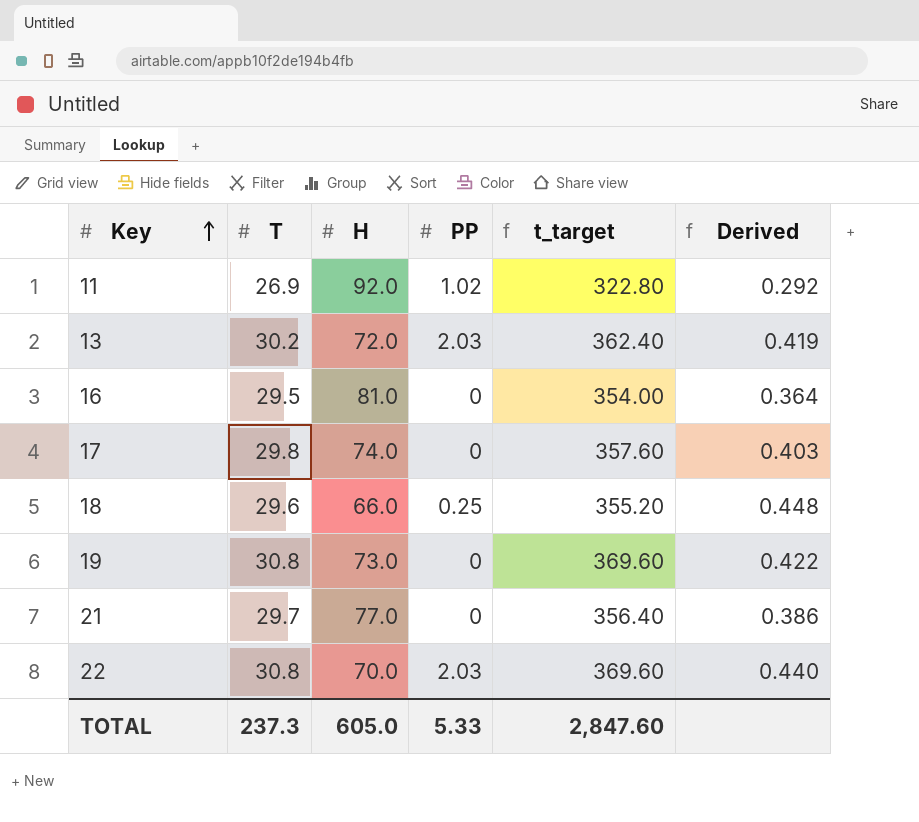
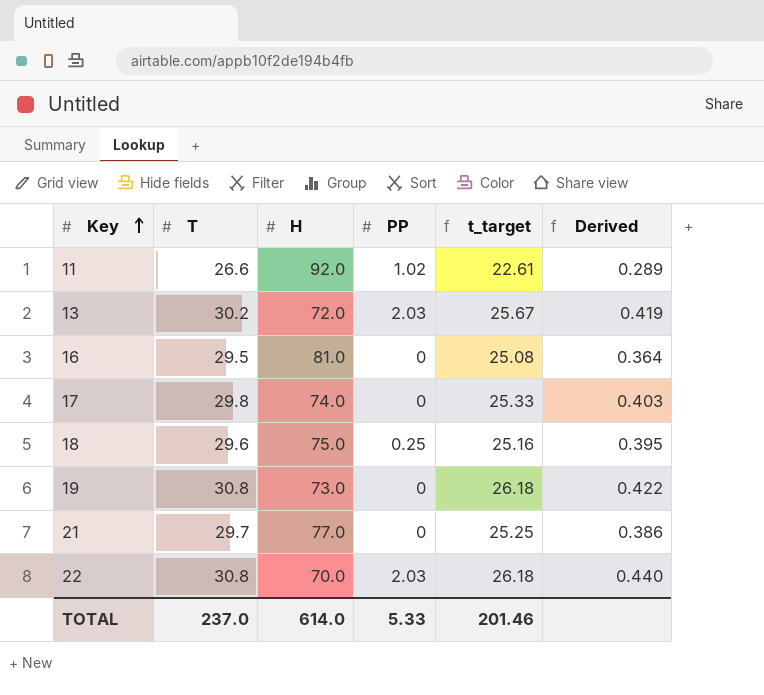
column t_target | formula: [T] * 12 -> [T] * 0.85
11 | T: 26.9 -> 26.6
11 | Derived: 0.292 -> 0.289
18 | H: 66.0 -> 75.0
18 | Derived: 0.448 -> 0.395
TOTAL | T: 237.3 -> 237.0
TOTAL | H: 605.0 -> 614.0
TOTAL | t_target: 2,847.60 -> 201.46

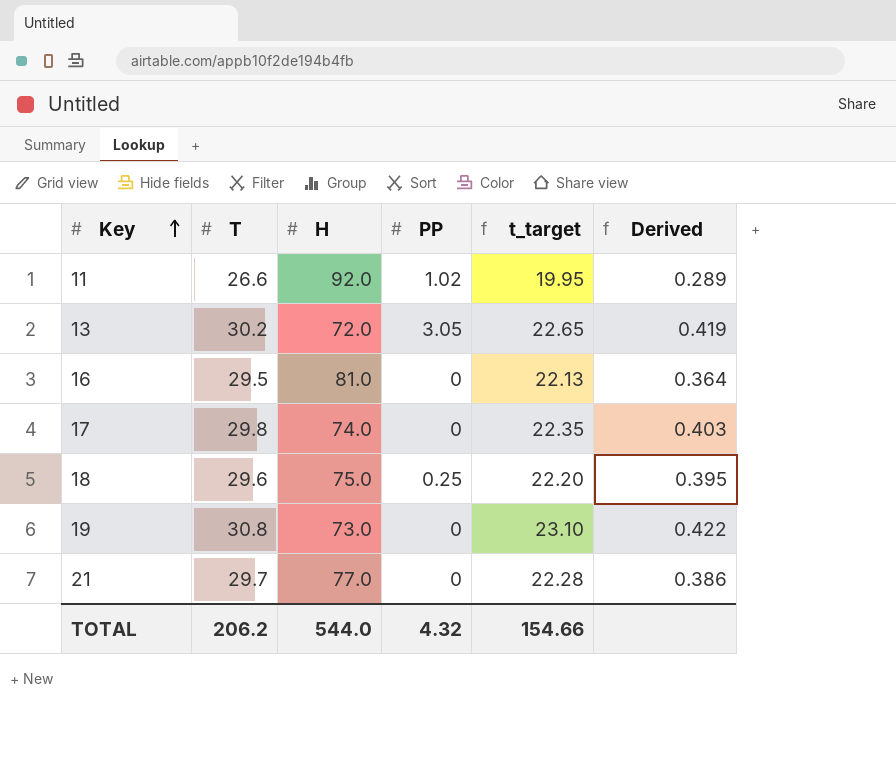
column t_target | formula: [T] * 0.85 -> [T] * 0.75
row 22: 30.8 | 70.0 | 2.03 | 26.18 | 0.440 -> none
13 | PP: 2.03 -> 3.05
TOTAL | T: 237.0 -> 206.2
TOTAL | H: 614.0 -> 544.0
TOTAL | PP: 5.33 -> 4.32
TOTAL | t_target: 201.46 -> 154.66

